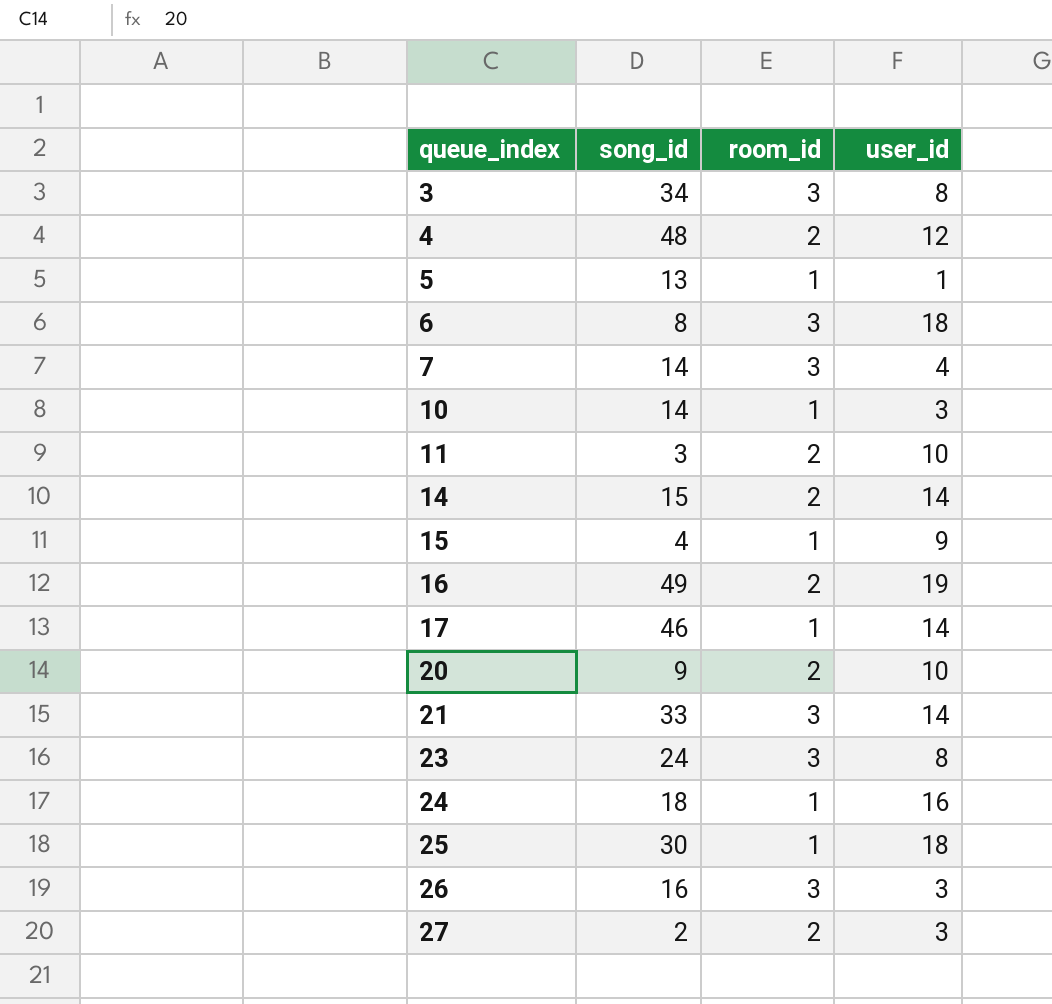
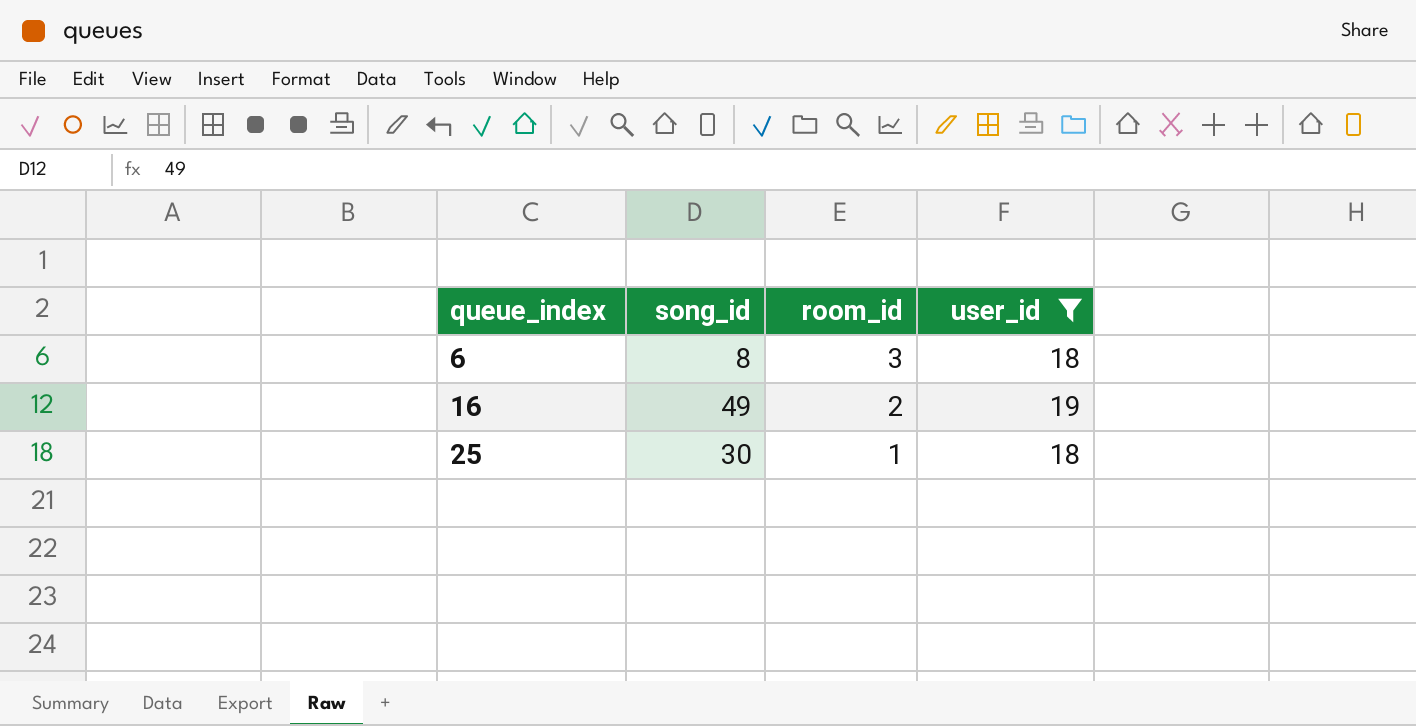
filter: none -> user_id >= 18

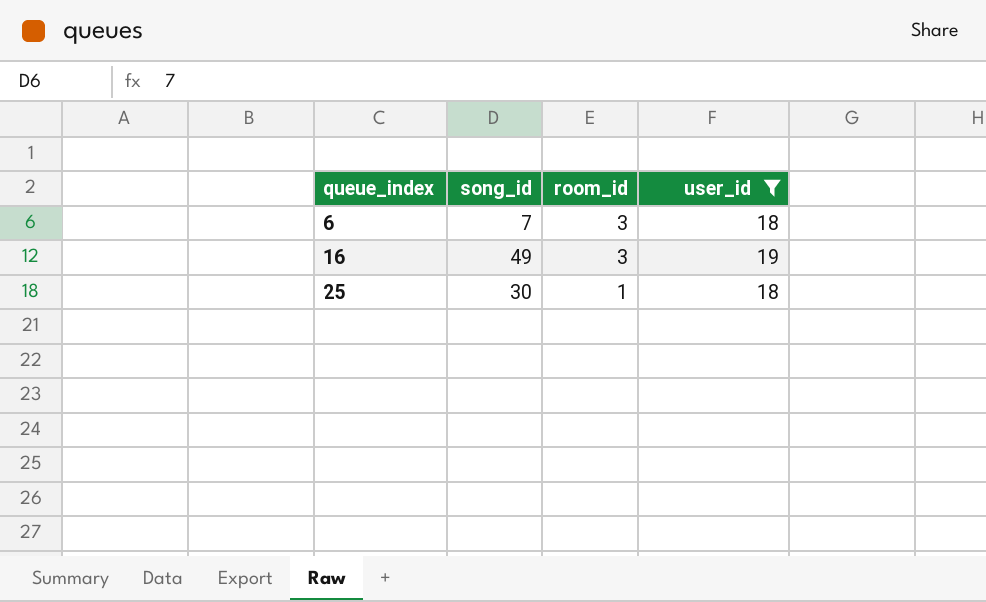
6 | song_id: 8 -> 7
16 | room_id: 2 -> 3

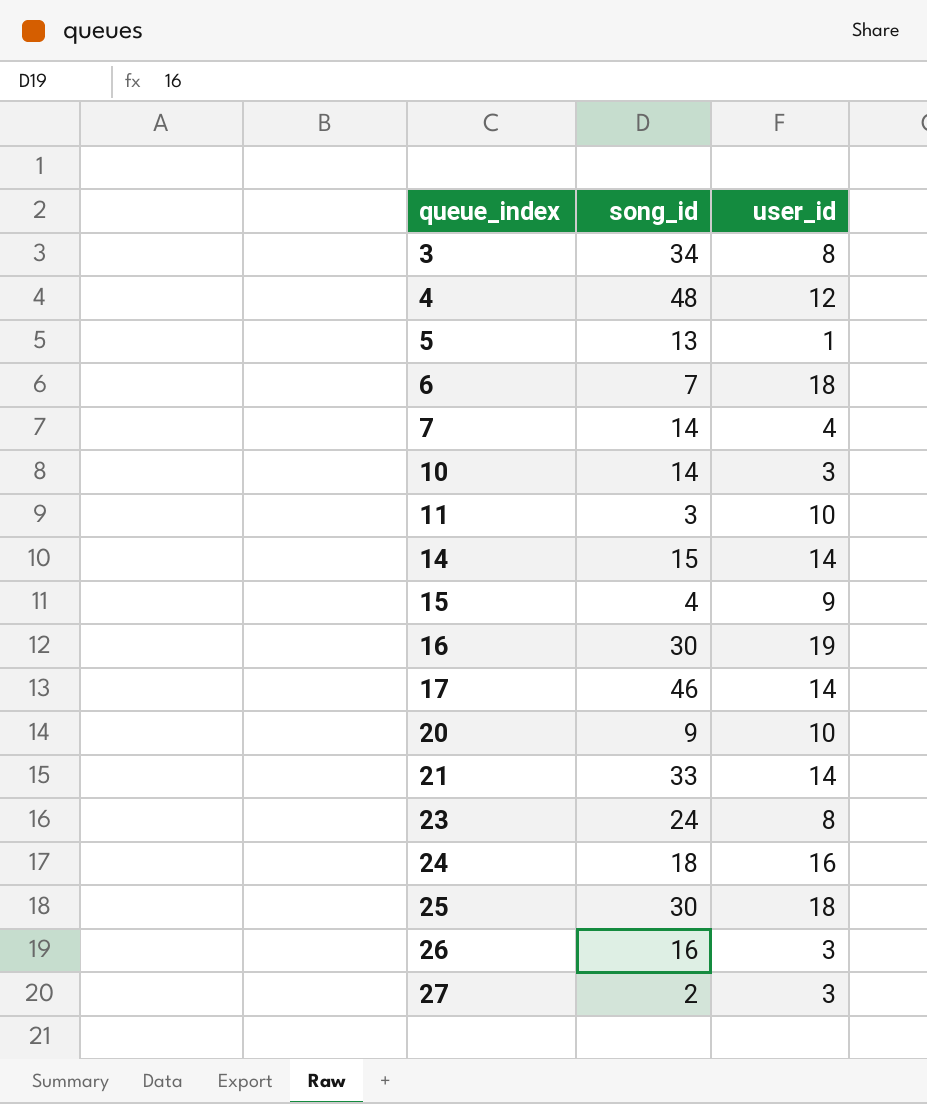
filter: user_id >= 18 -> none
column room_id | position: 3 -> none
16 | song_id: 49 -> 30

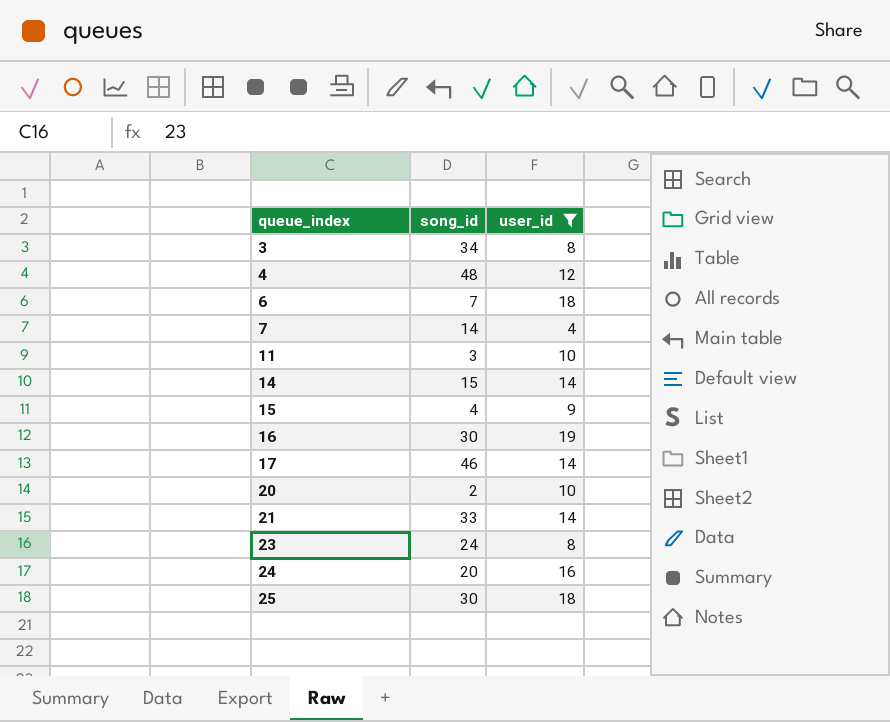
filter: none -> user_id >= 4
20 | song_id: 9 -> 2
24 | song_id: 18 -> 20

